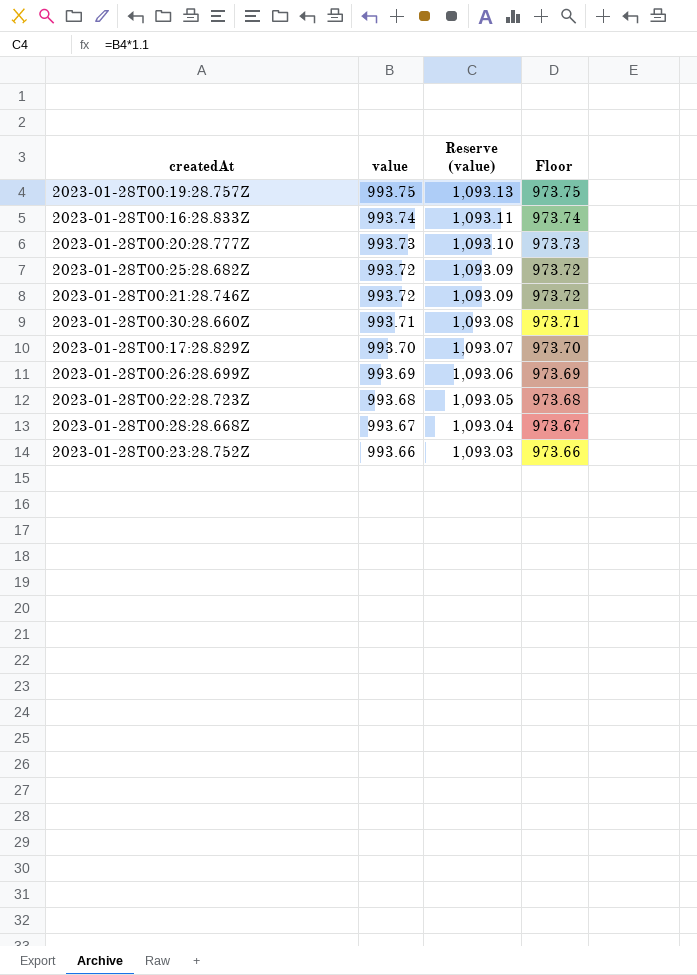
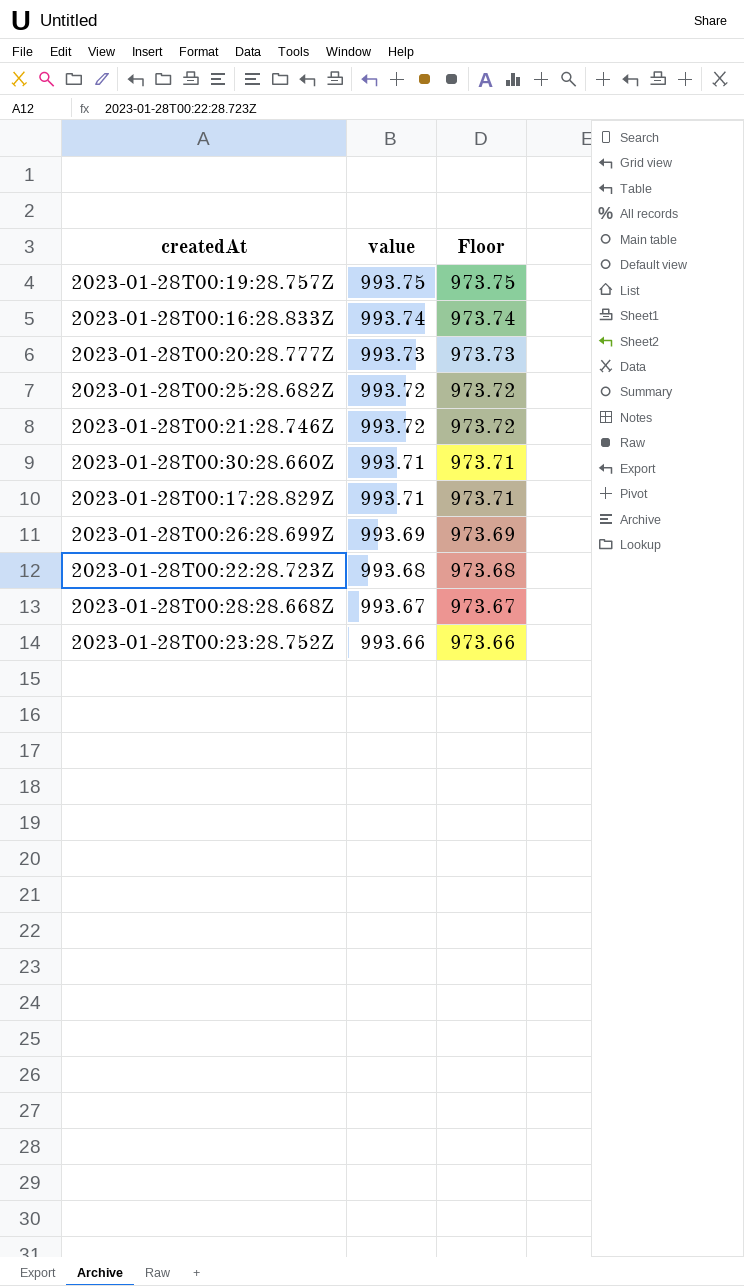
column Reserve (value) | formula: [value] * 1.1 -> none
2023-01-28T00:17:28.829Z | value: 993.70 -> 993.71
2023-01-28T00:17:28.829Z | Floor: 973.70 -> 973.71

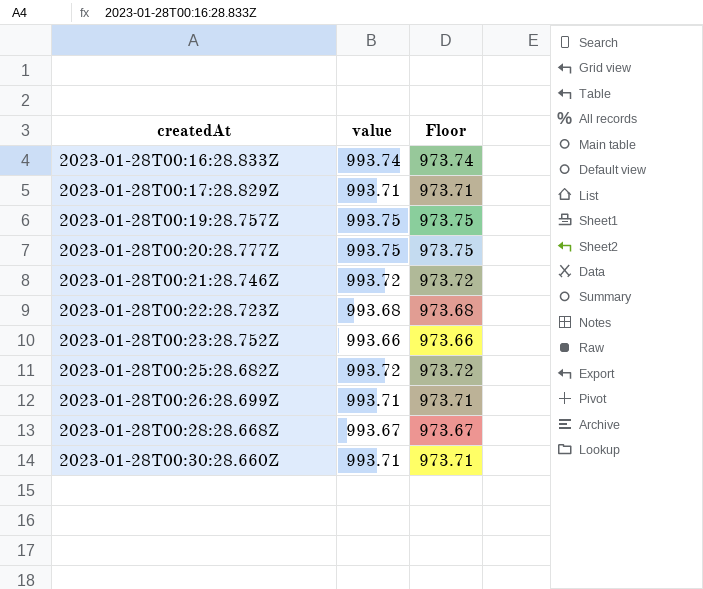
row order: value descending -> createdAt ascending
2023-01-28T00:20:28.777Z | value: 993.73 -> 993.75
2023-01-28T00:20:28.777Z | Floor: 973.73 -> 973.75
2023-01-28T00:26:28.699Z | value: 993.69 -> 993.71
2023-01-28T00:26:28.699Z | Floor: 973.69 -> 973.71

